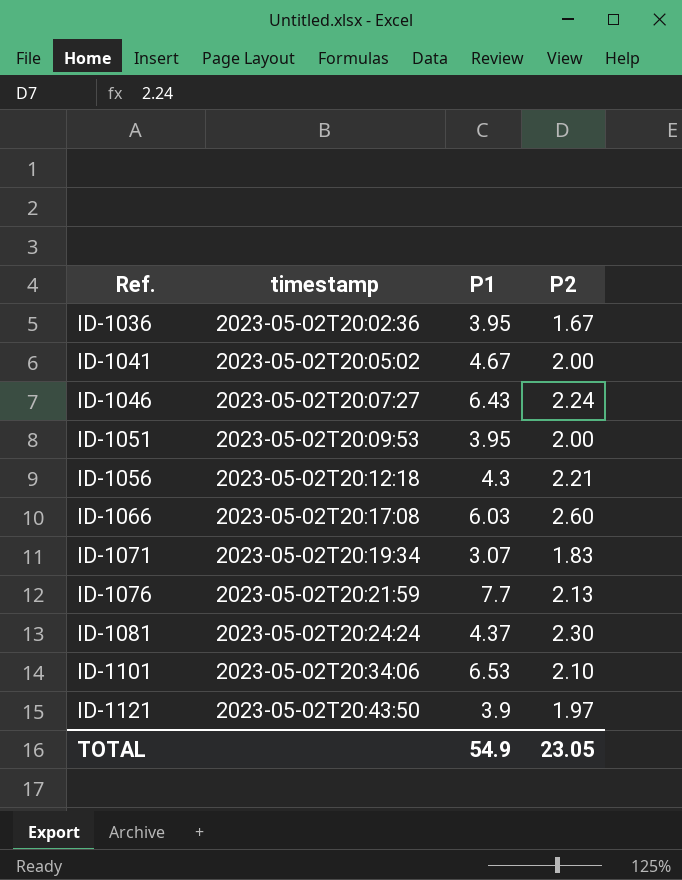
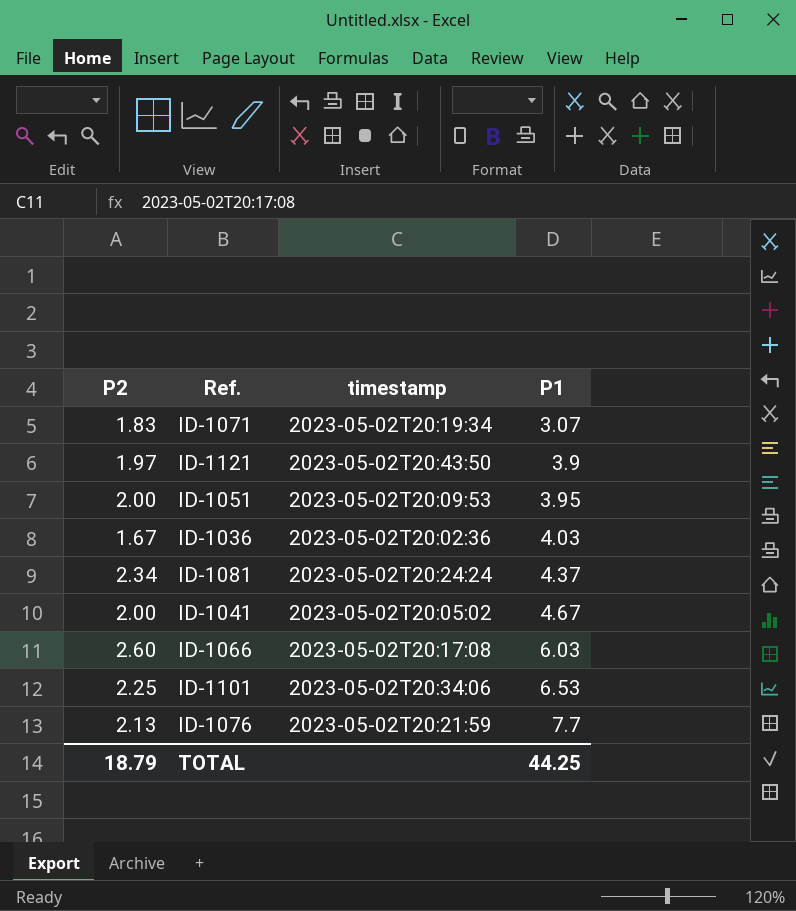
row order: Ref. ascending -> P1 ascending
column P2 | position: 4 -> 1
row ID-1046: 2023-05-02T20:07:27 | 6.43 | 2.24 -> none
row ID-1056: 2023-05-02T20:12:18 | 4.3 | 2.21 -> none
ID-1036 | P1: 3.95 -> 4.03
ID-1081 | P2: 2.30 -> 2.34
ID-1101 | P2: 2.10 -> 2.25
TOTAL | P2: 23.05 -> 18.79
TOTAL | P1: 54.9 -> 44.25

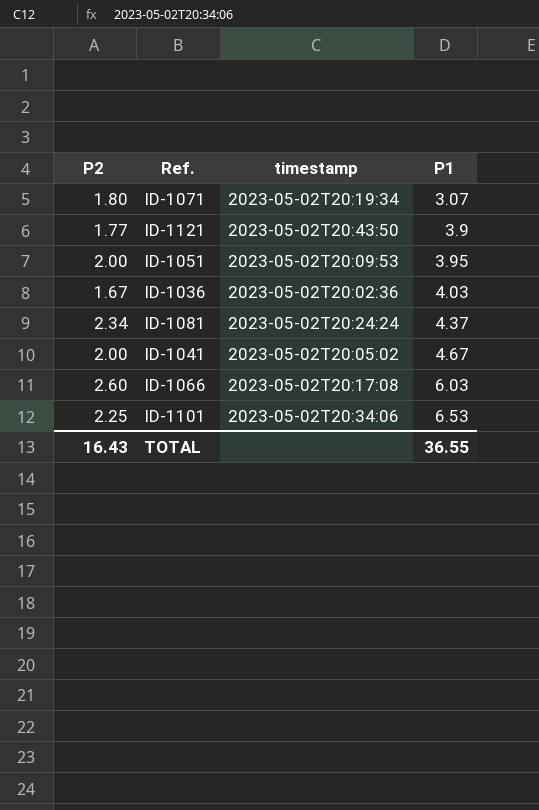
row ID-1076: 2.13 | 2023-05-02T20:21:59 | 7.7 -> none
ID-1071 | P2: 1.83 -> 1.80
ID-1121 | P2: 1.97 -> 1.77
TOTAL | P2: 18.79 -> 16.43
TOTAL | P1: 44.25 -> 36.55

